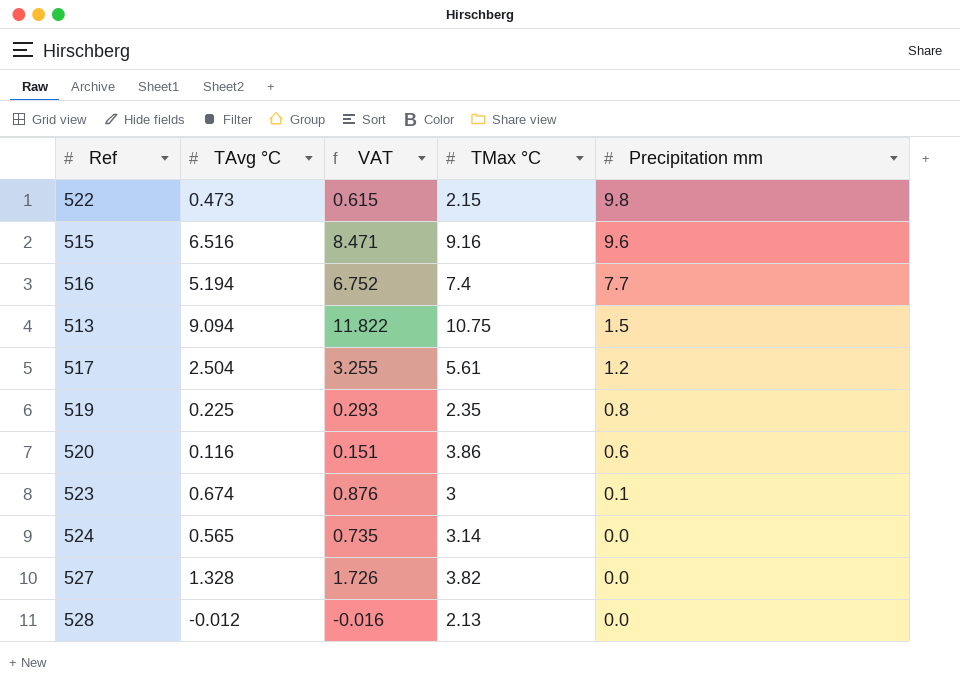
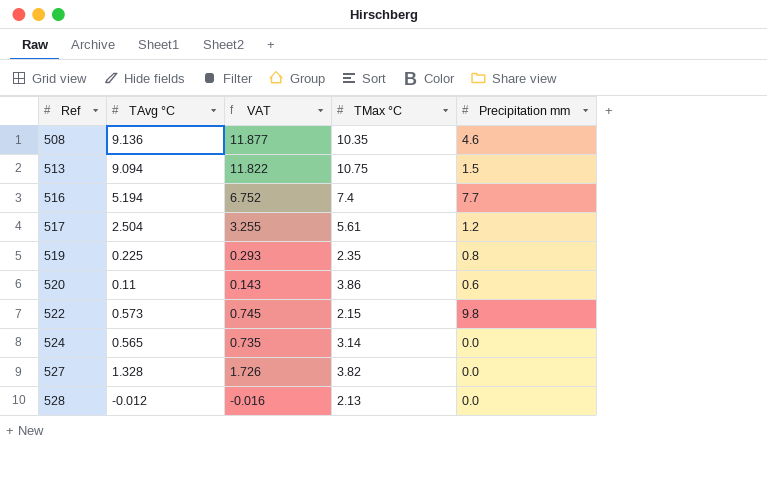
row order: Precipitation mm descending -> Ref ascending
row 515: 6.516 | 8.471 | 9.16 | 9.6 -> none
row 523: 0.674 | 0.876 | 3 | 0.1 -> none
row 508: none -> 9.136 | 11.877 | 10.35 | 4.6
520 | TAvg °C: 0.116 -> 0.11
520 | VAT: 0.151 -> 0.143
522 | TAvg °C: 0.473 -> 0.573
522 | VAT: 0.615 -> 0.745

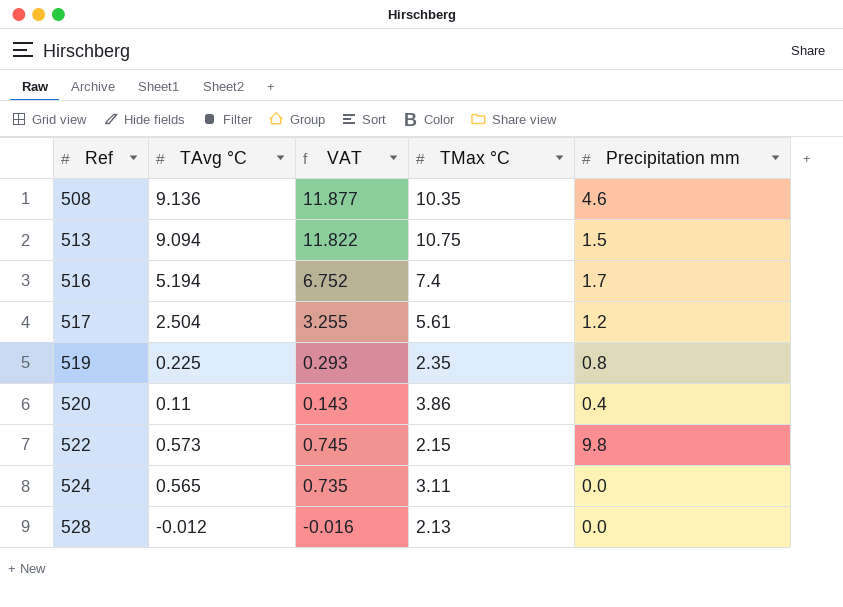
row 527: 1.328 | 1.726 | 3.82 | 0.0 -> none
516 | Precipitation mm: 7.7 -> 1.7
520 | Precipitation mm: 0.6 -> 0.4
524 | TMax °C: 3.14 -> 3.11

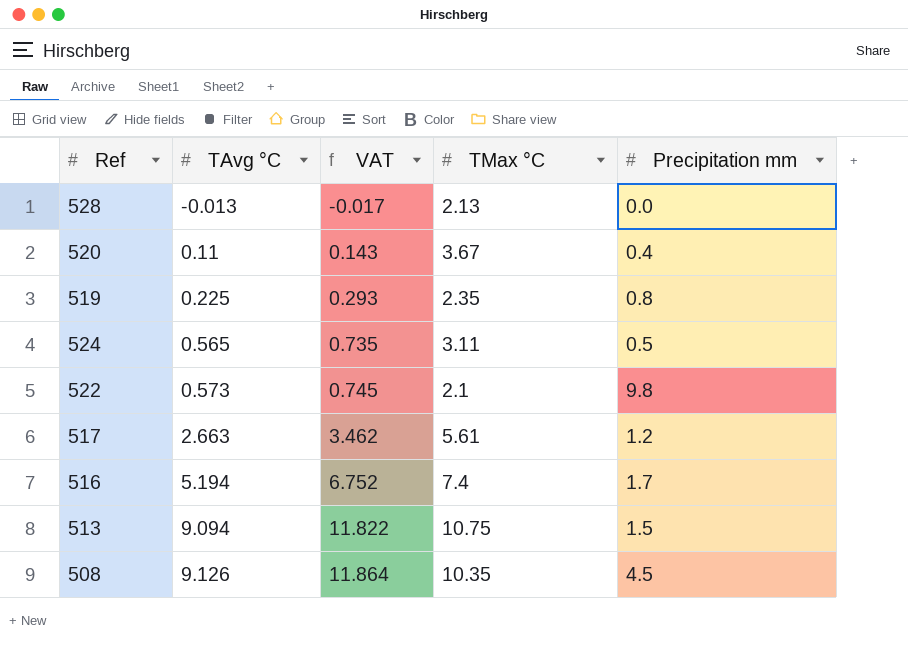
row order: Ref ascending -> TAvg °C ascending
528 | TAvg °C: -0.012 -> -0.013
528 | VAT: -0.016 -> -0.017
520 | TMax °C: 3.86 -> 3.67
524 | Precipitation mm: 0.0 -> 0.5
522 | TMax °C: 2.15 -> 2.1
517 | TAvg °C: 2.504 -> 2.663
517 | VAT: 3.255 -> 3.462
508 | TAvg °C: 9.136 -> 9.126
508 | VAT: 11.877 -> 11.864
508 | Precipitation mm: 4.6 -> 4.5

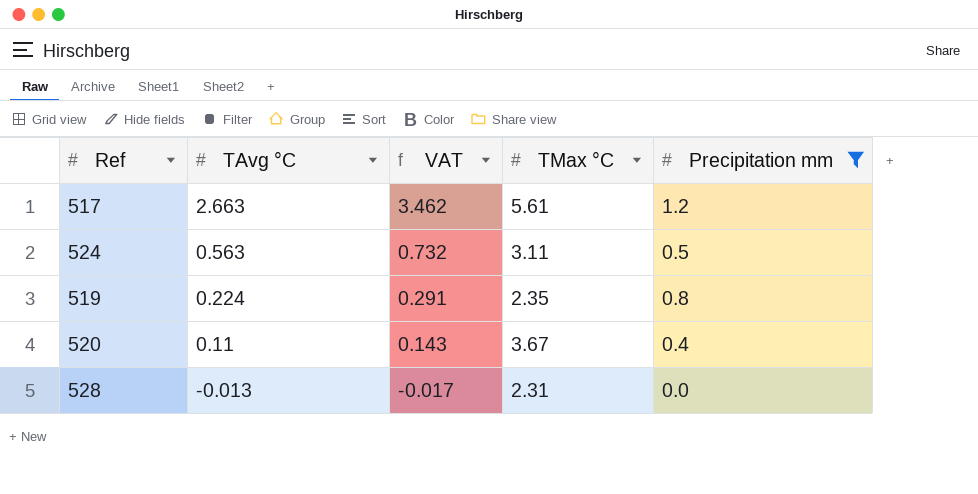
filter: none -> Precipitation mm <= 1.2
row order: TAvg °C ascending -> TAvg °C descending
524 | TAvg °C: 0.565 -> 0.563
524 | VAT: 0.735 -> 0.732
519 | TAvg °C: 0.225 -> 0.224
519 | VAT: 0.293 -> 0.291
528 | TMax °C: 2.13 -> 2.31

